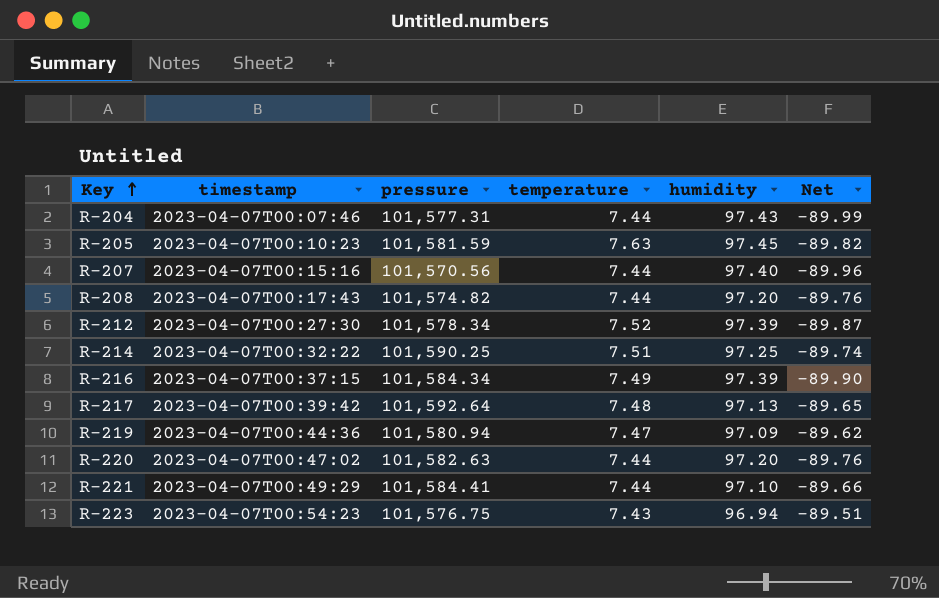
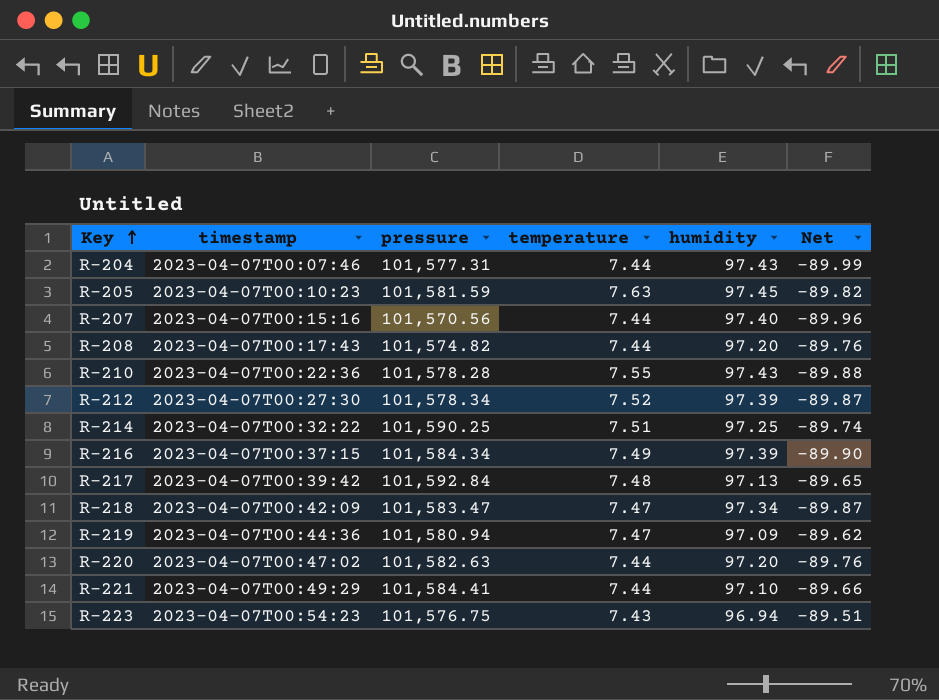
row R-210: none -> 2023-04-07T00:22:36 | 101,578.28 | 7.55 | 97.43 | -89.88
R-217 | pressure: 101,592.64 -> 101,592.84
row R-218: none -> 2023-04-07T00:42:09 | 101,583.47 | 7.47 | 97.34 | -89.87

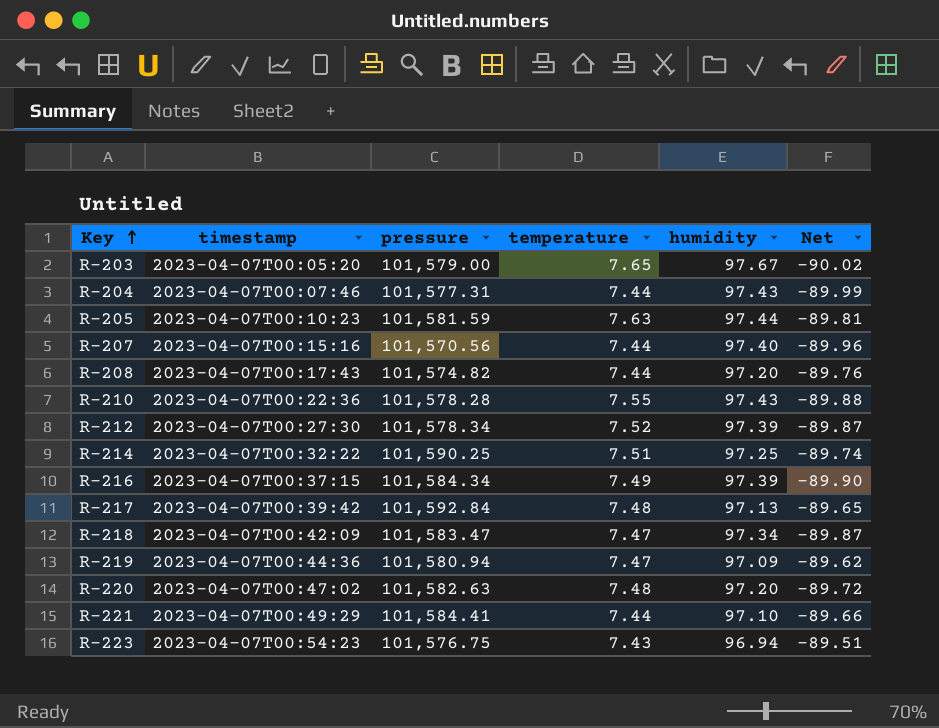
row R-203: none -> 2023-04-07T00:05:20 | 101,579.00 | 7.65 | 97.67 | -90.02
R-205 | humidity: 97.45 -> 97.44
R-205 | Net: -89.82 -> -89.81
R-220 | temperature: 7.44 -> 7.48
R-220 | Net: -89.76 -> -89.72

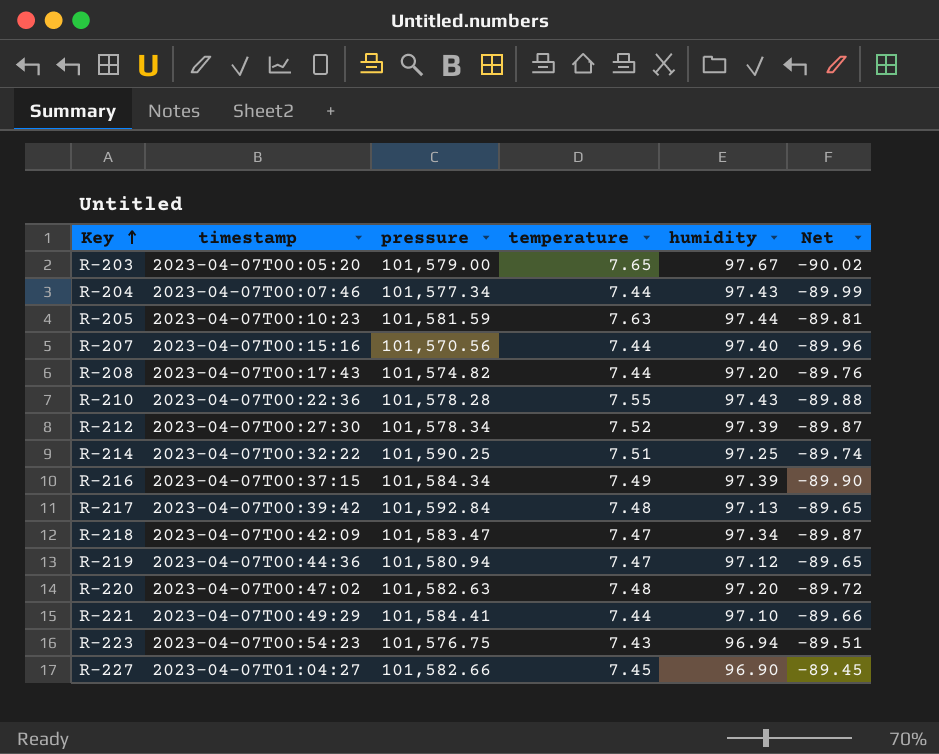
R-204 | pressure: 101,577.31 -> 101,577.34
R-219 | humidity: 97.09 -> 97.12
R-219 | Net: -89.62 -> -89.65
row R-227: none -> 2023-04-07T01:04:27 | 101,582.66 | 7.45 | 96.90 | -89.45

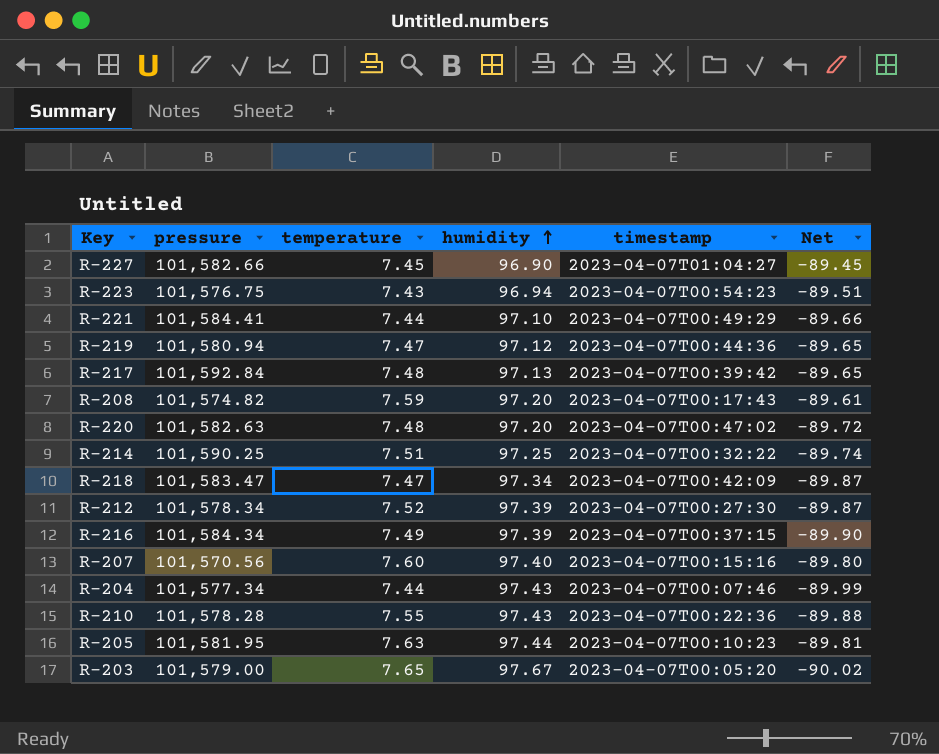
row order: Key ascending -> humidity ascending
column timestamp | position: 2 -> 5
R-208 | temperature: 7.44 -> 7.59
R-208 | Net: -89.76 -> -89.61
R-207 | temperature: 7.44 -> 7.60
R-207 | Net: -89.96 -> -89.80
R-205 | pressure: 101,581.59 -> 101,581.95

